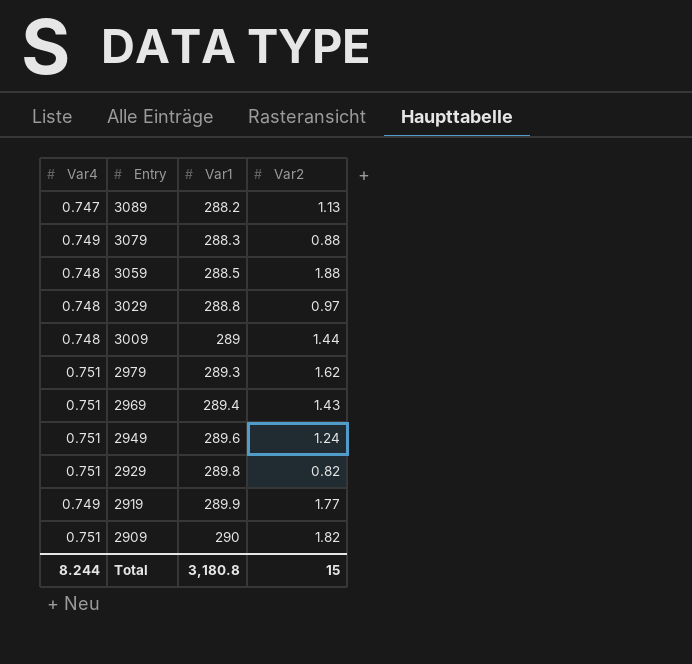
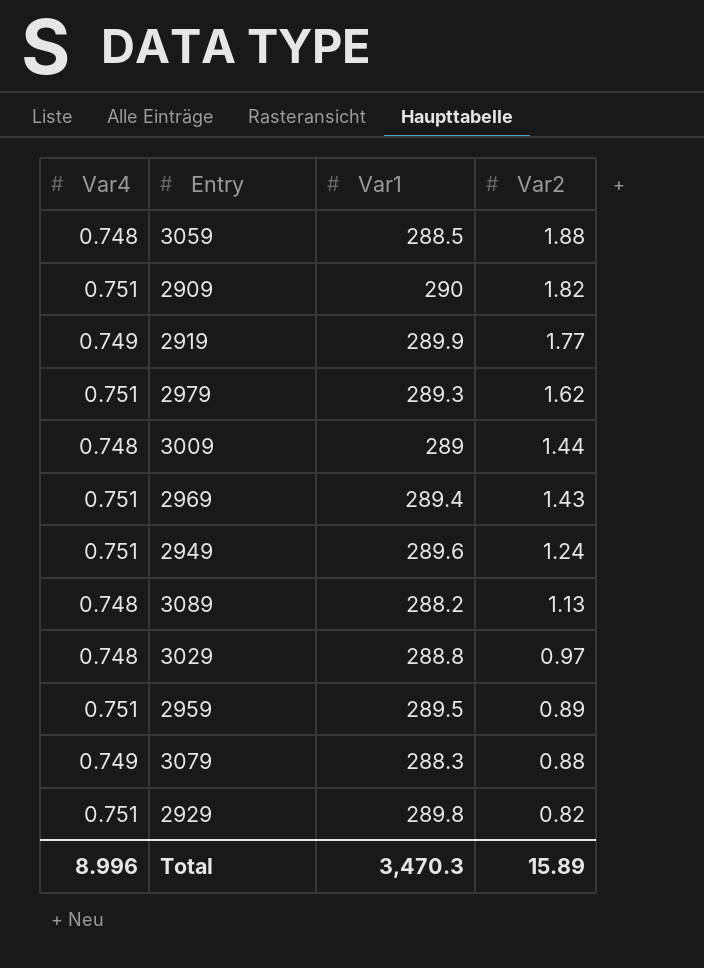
row order: Entry descending -> Var2 descending
3089 | Var4: 0.747 -> 0.748
row 2959: none -> 0.751 | 289.5 | 0.89
Total | Var4: 8.244 -> 8.996
Total | Var1: 3,180.8 -> 3,470.3
Total | Var2: 15 -> 15.89

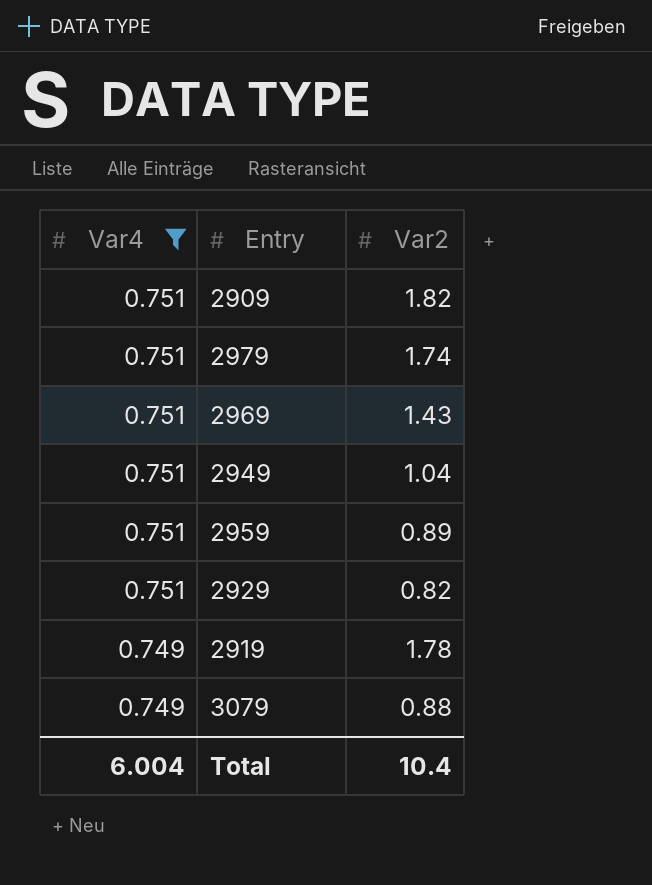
filter: none -> Var4 != 0.748
row order: Var2 descending -> Var4 descending
column Var1 | position: 3 -> none
2979 | Var2: 1.62 -> 1.74
2949 | Var2: 1.24 -> 1.04
2919 | Var2: 1.77 -> 1.78
Total | Var4: 8.996 -> 6.004
Total | Var2: 15.89 -> 10.4

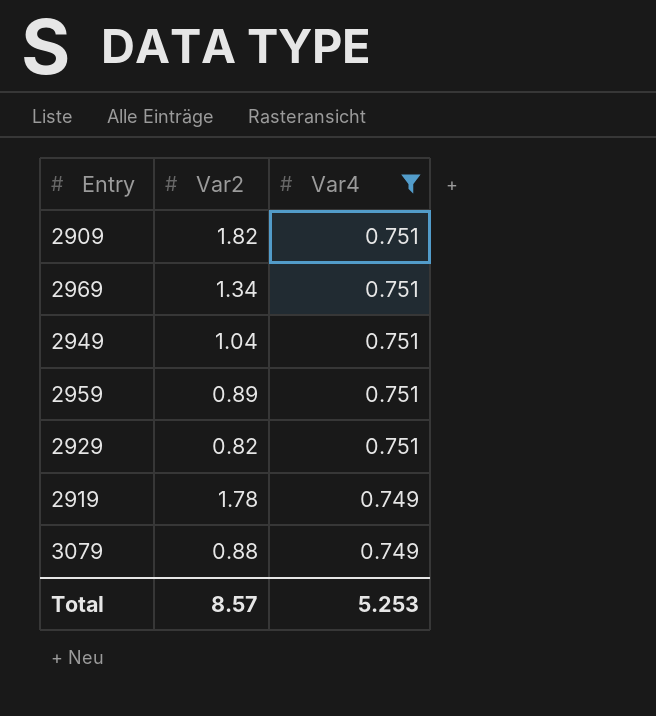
column Var4 | position: 1 -> 3
row 2979: 0.751 | 1.74 -> none
2969 | Var2: 1.43 -> 1.34
Total | Var2: 10.4 -> 8.57
Total | Var4: 6.004 -> 5.253

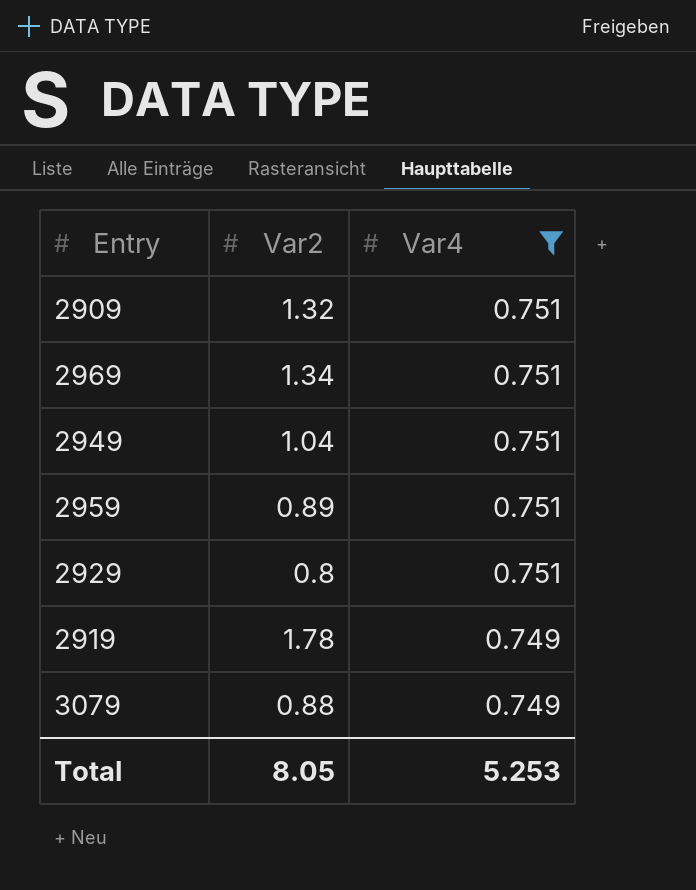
2909 | Var2: 1.82 -> 1.32
2929 | Var2: 0.82 -> 0.8
Total | Var2: 8.57 -> 8.05

